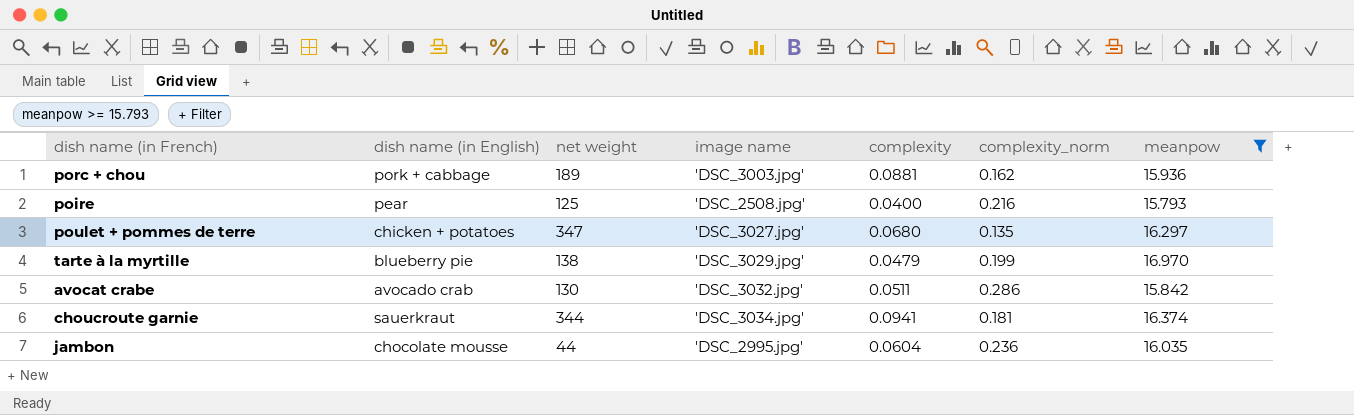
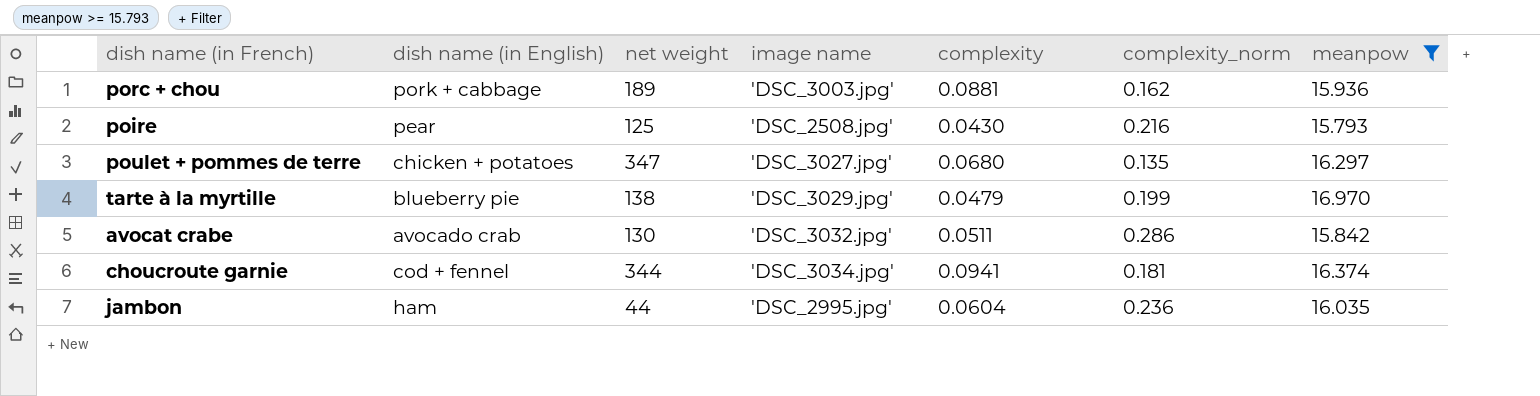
poire | complexity: 0.0400 -> 0.0430
choucroute garnie | dish name (in English): sauerkraut -> cod + fennel
jambon | dish name (in English): chocolate mousse -> ham

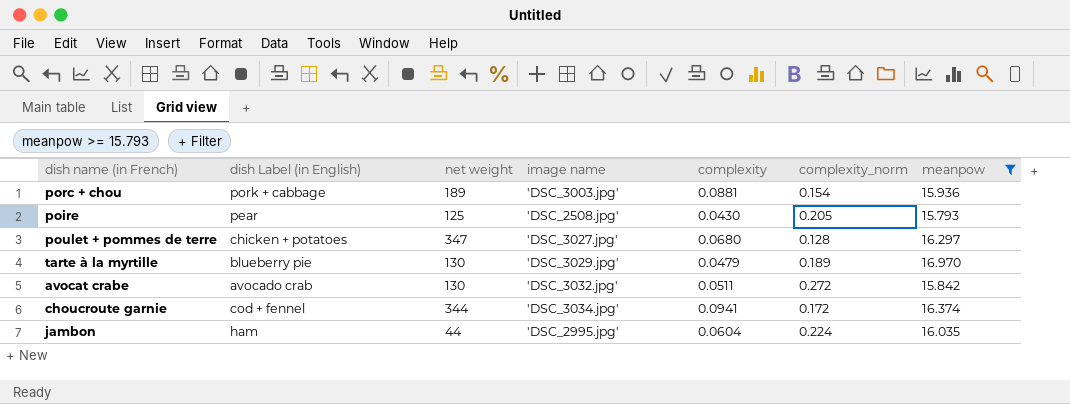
column name: dish name (in English) -> dish Label (in English)
porc + chou | complexity_norm: 0.162 -> 0.154
poire | complexity_norm: 0.216 -> 0.205
poulet + pommes de terre | complexity_norm: 0.135 -> 0.128
tarte à la myrtille | net weight: 138 -> 130
tarte à la myrtille | complexity_norm: 0.199 -> 0.189
avocat crabe | complexity_norm: 0.286 -> 0.272
choucroute garnie | complexity_norm: 0.181 -> 0.172
jambon | complexity_norm: 0.236 -> 0.224

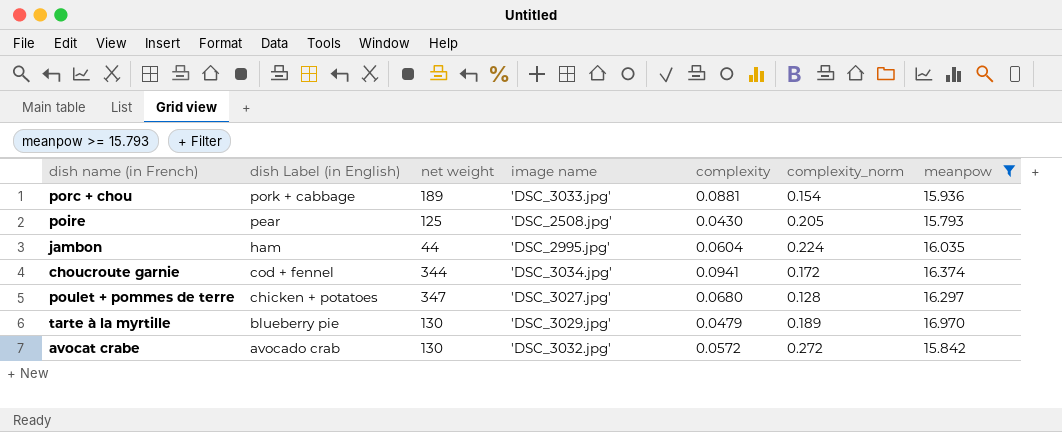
row order: none -> dish Label (in English) descending
porc + chou | image name: 'DSC_3003.jpg' -> 'DSC_3033.jpg'
avocat crabe | complexity: 0.0511 -> 0.0572

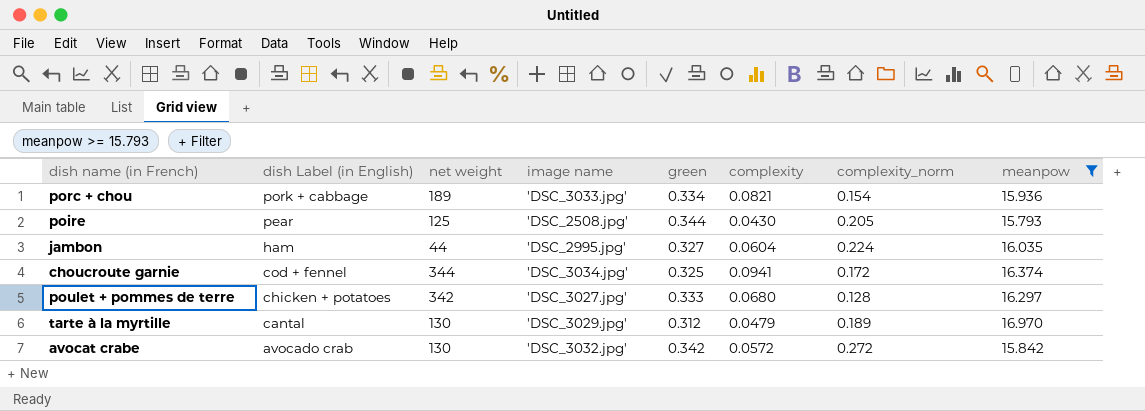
column green | position: none -> 5
porc + chou | complexity: 0.0881 -> 0.0821
poulet + pommes de terre | net weight: 347 -> 342
tarte à la myrtille | dish Label (in English): blueberry pie -> cantal

